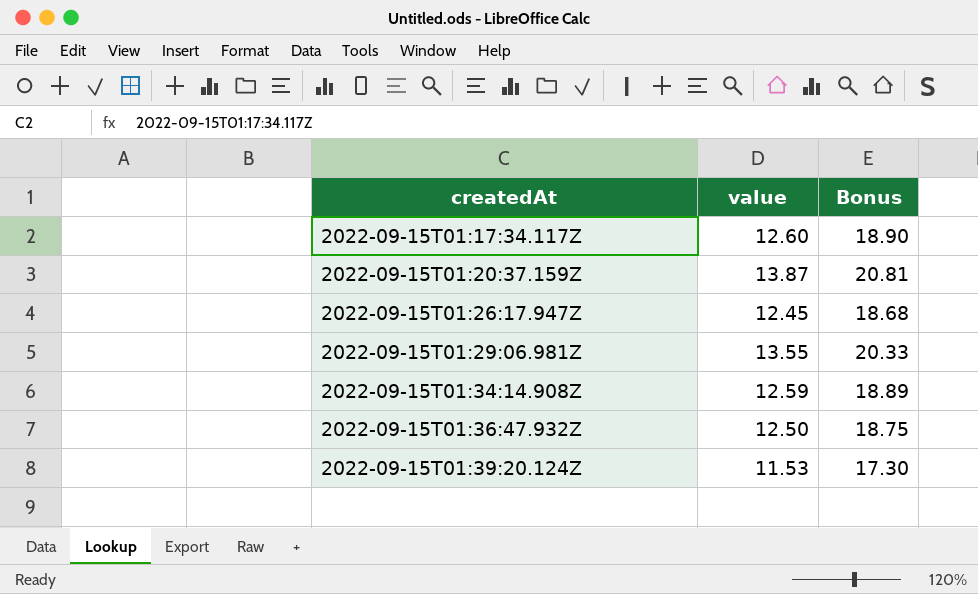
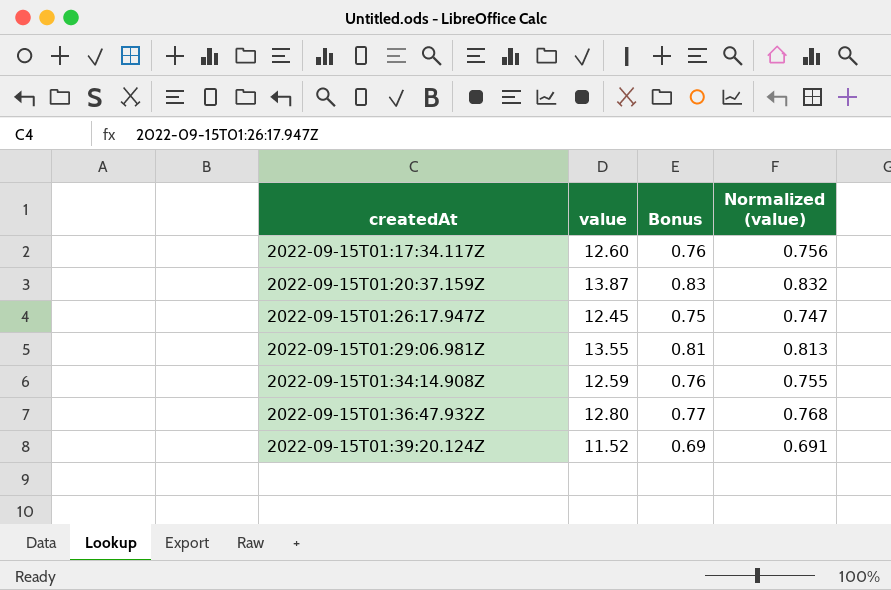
column Bonus | formula: [value] * 1.5 -> [value] * 0.06
column Normalized (value) | formula: none -> [value] * 0.06
2022-09-15T01:36:47.932Z | value: 12.50 -> 12.80
2022-09-15T01:39:20.124Z | value: 11.53 -> 11.52

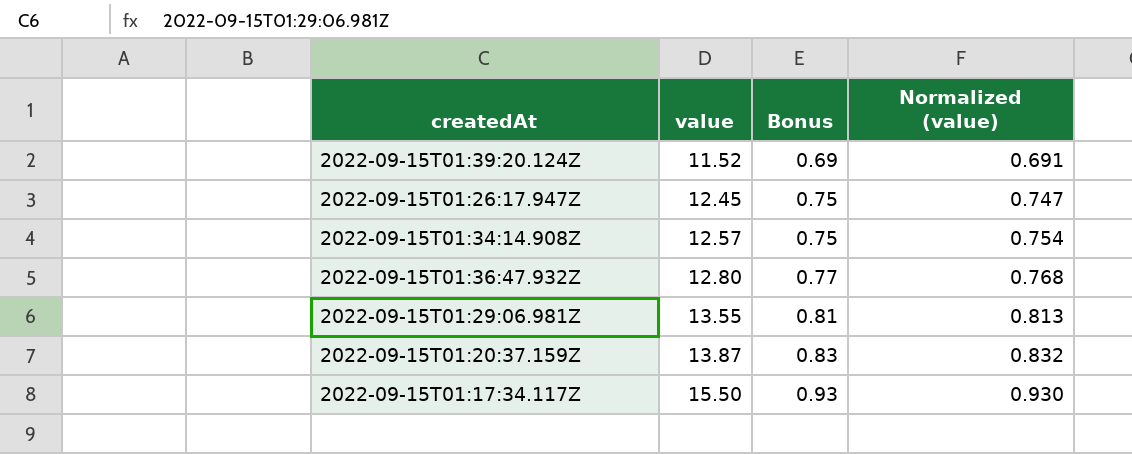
row order: createdAt ascending -> value ascending
2022-09-15T01:34:14.908Z | value: 12.59 -> 12.57
2022-09-15T01:34:14.908Z | Bonus: 0.76 -> 0.75
2022-09-15T01:34:14.908Z | Normalized (value): 0.755 -> 0.754
2022-09-15T01:17:34.117Z | value: 12.60 -> 15.50
2022-09-15T01:17:34.117Z | Bonus: 0.76 -> 0.93
2022-09-15T01:17:34.117Z | Normalized (value): 0.756 -> 0.930

